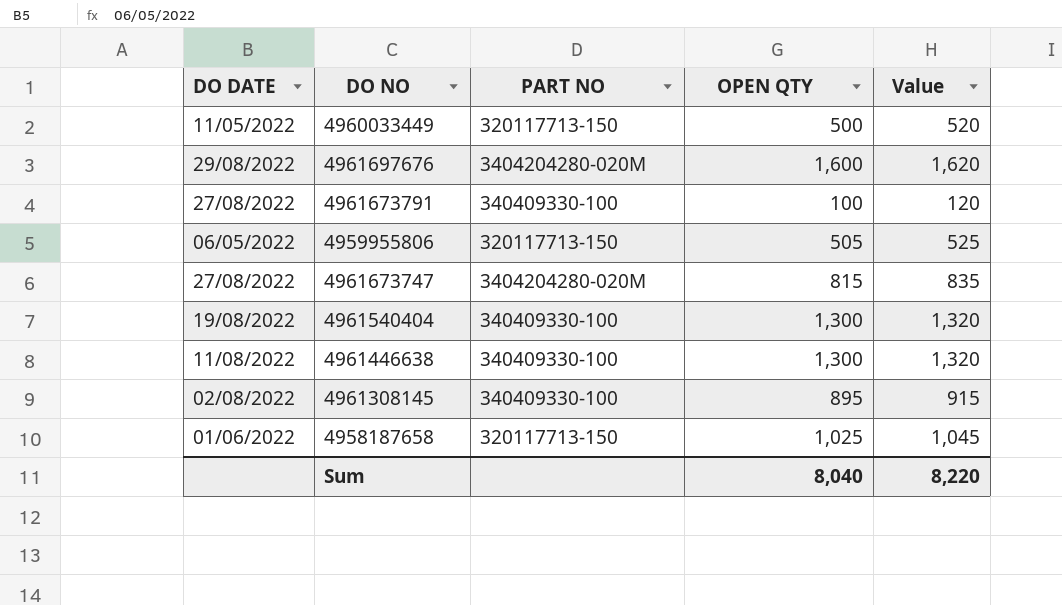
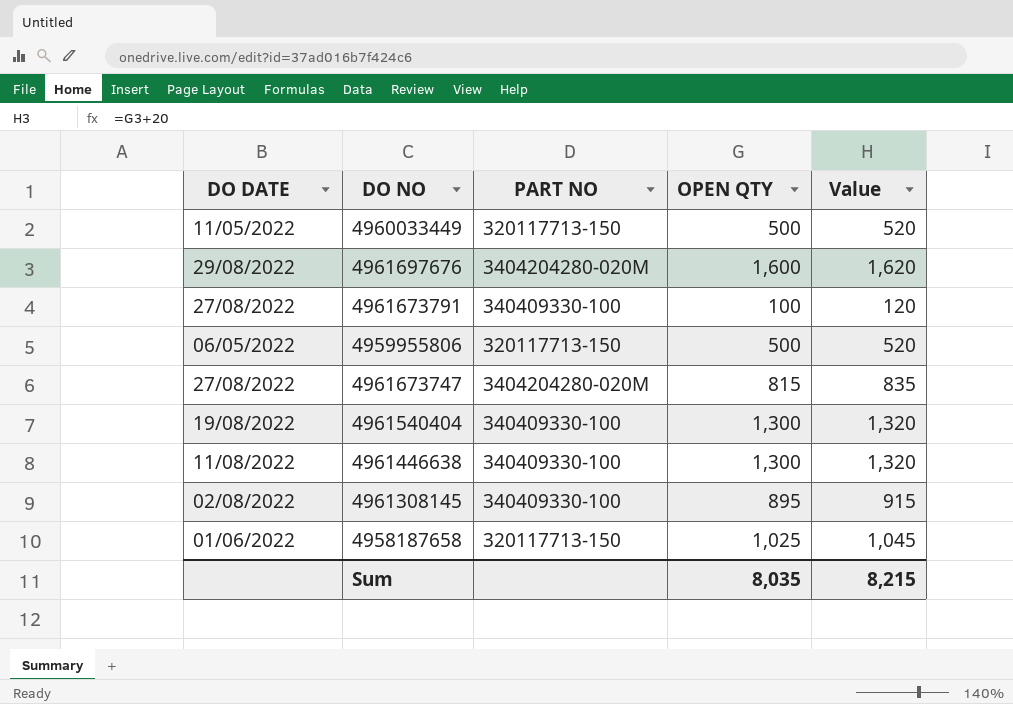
4959955806 | OPEN QTY: 505 -> 500
4959955806 | Value: 525 -> 520
Sum | OPEN QTY: 8,040 -> 8,035
Sum | Value: 8,220 -> 8,215

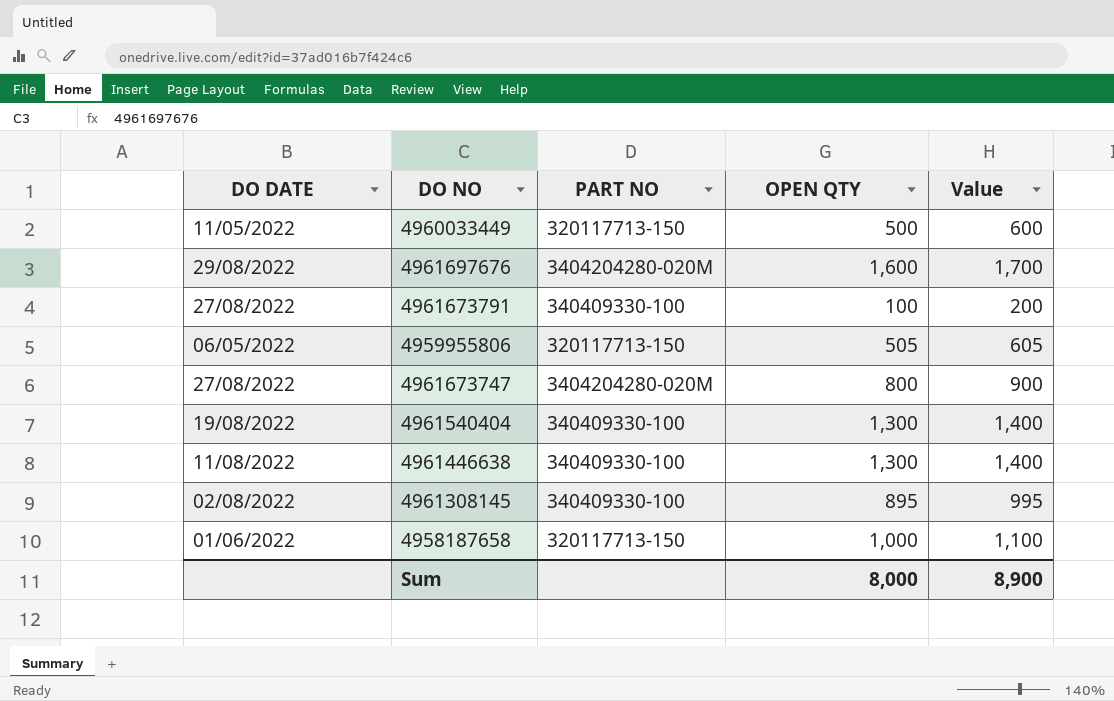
column Value | formula: [OPEN QTY] + 20 -> [OPEN QTY] + 100
4959955806 | OPEN QTY: 500 -> 505
4961673747 | OPEN QTY: 815 -> 800
4958187658 | OPEN QTY: 1,025 -> 1,000
Sum | OPEN QTY: 8,035 -> 8,000
Sum | Value: 8,215 -> 8,900

